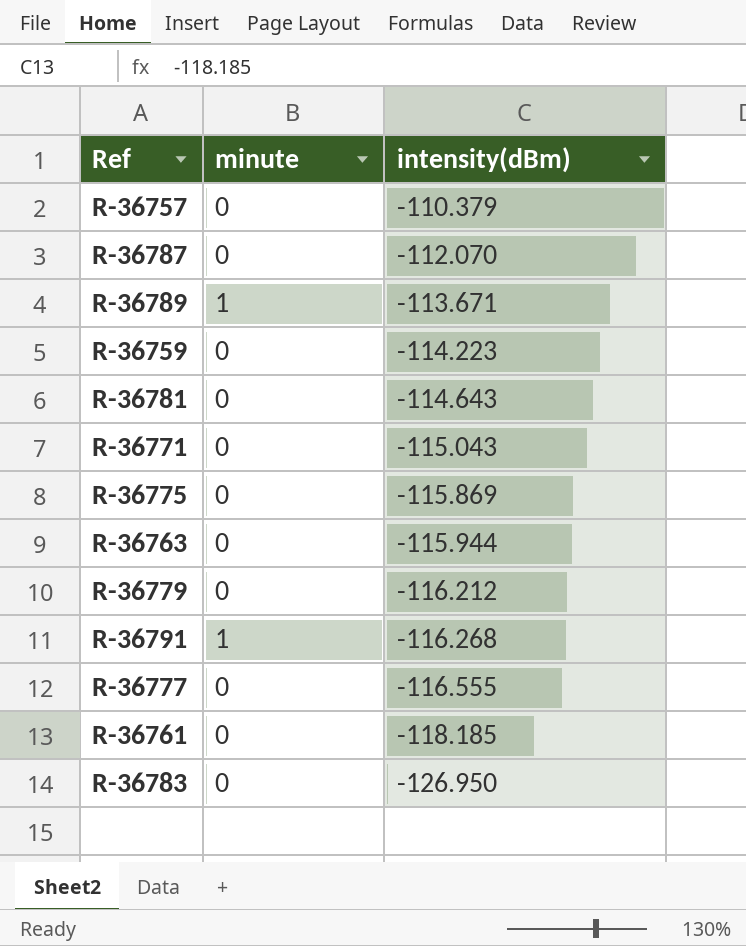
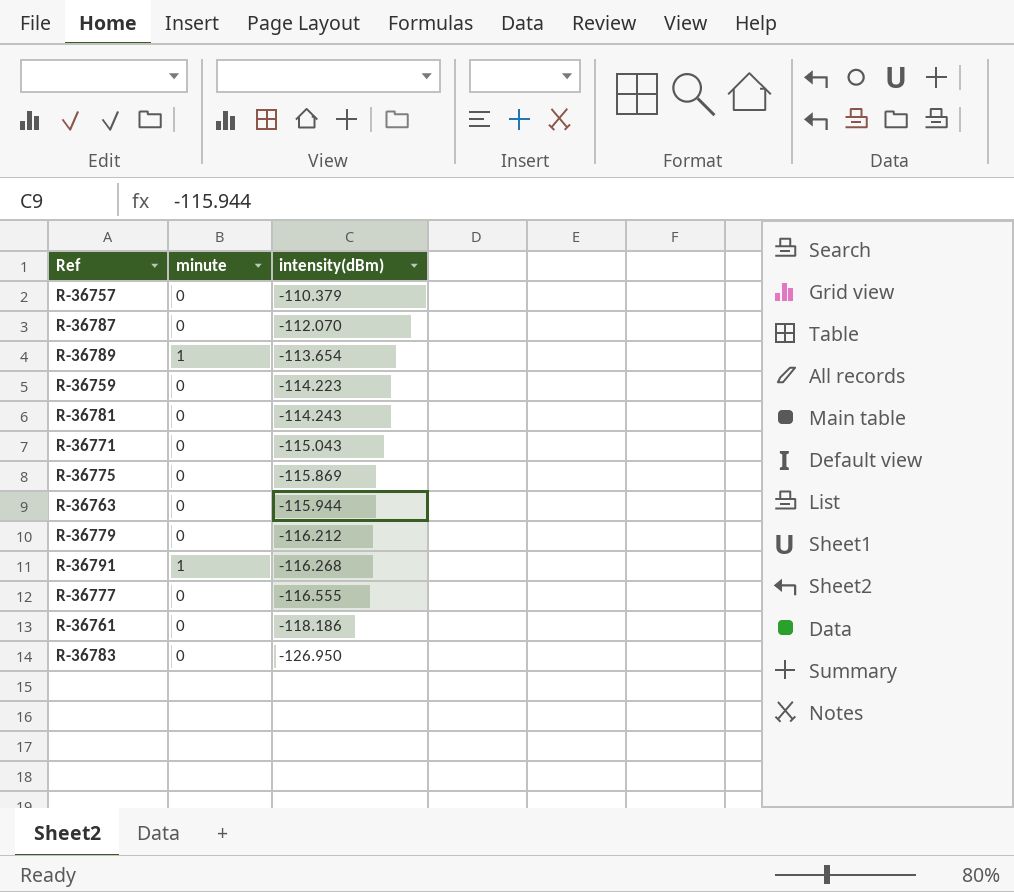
R-36789 | intensity(dBm): -113.671 -> -113.654
R-36781 | intensity(dBm): -114.643 -> -114.243
R-36761 | intensity(dBm): -118.185 -> -118.186

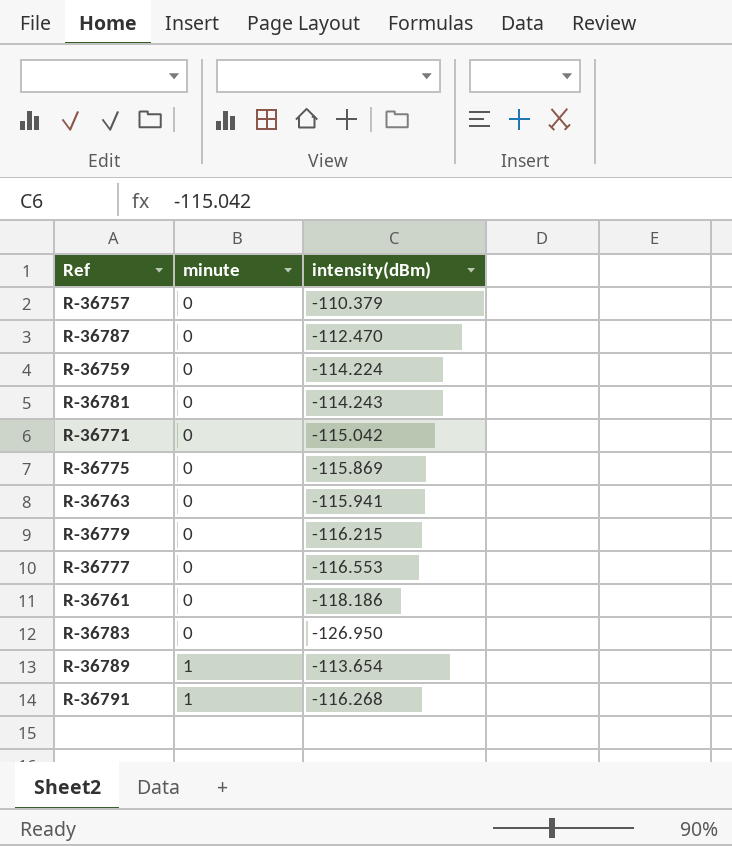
row order: intensity(dBm) descending -> minute ascending
R-36787 | intensity(dBm): -112.070 -> -112.470
R-36759 | intensity(dBm): -114.223 -> -114.224
R-36771 | intensity(dBm): -115.043 -> -115.042
R-36763 | intensity(dBm): -115.944 -> -115.941
R-36779 | intensity(dBm): -116.212 -> -116.215
R-36777 | intensity(dBm): -116.555 -> -116.553

